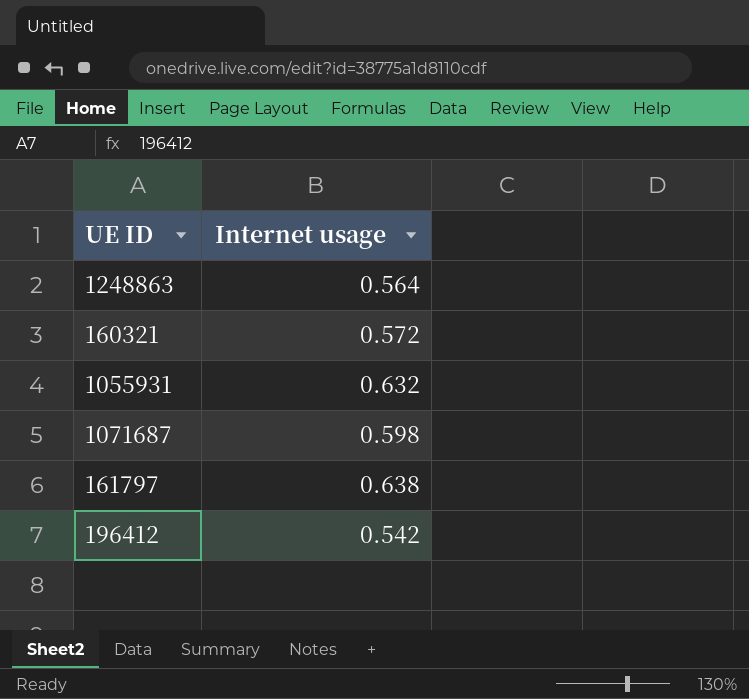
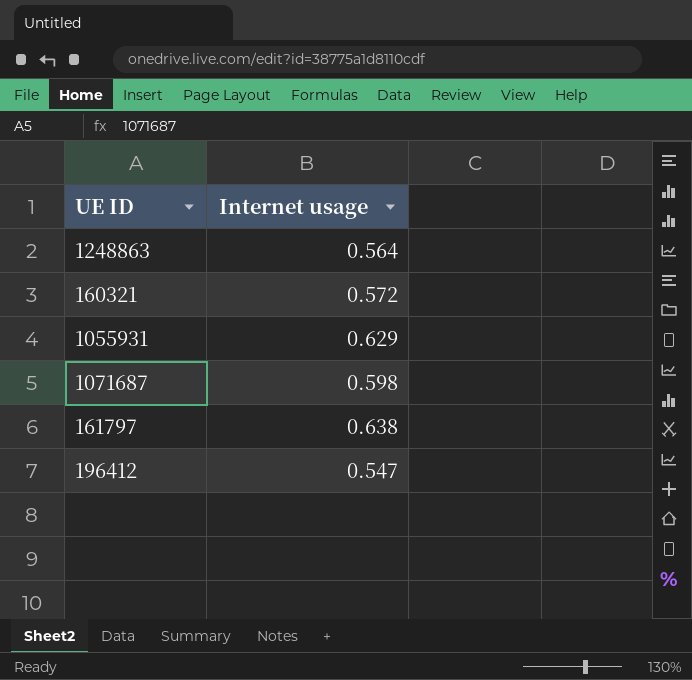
1055931 | Internet usage: 0.632 -> 0.629
196412 | Internet usage: 0.542 -> 0.547

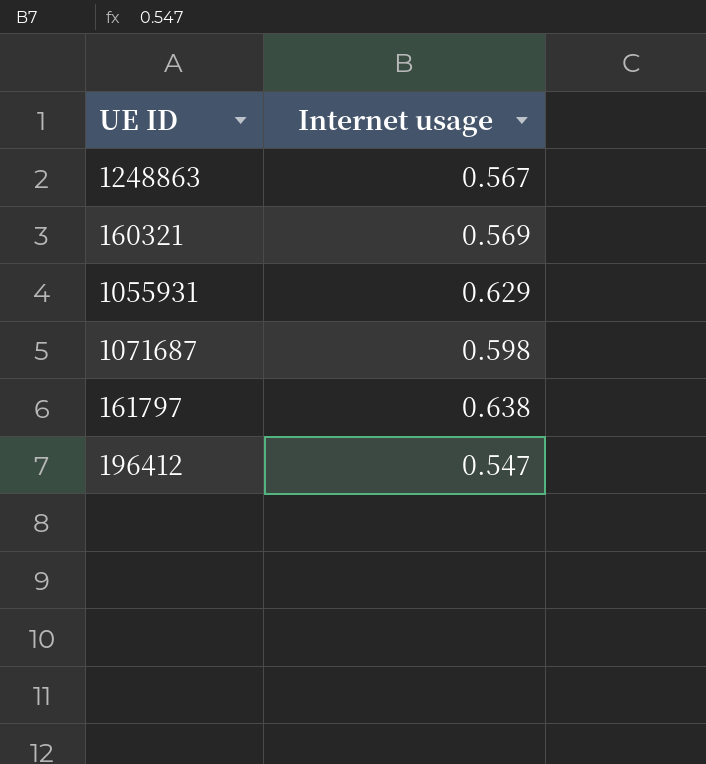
1248863 | Internet usage: 0.564 -> 0.567
160321 | Internet usage: 0.572 -> 0.569

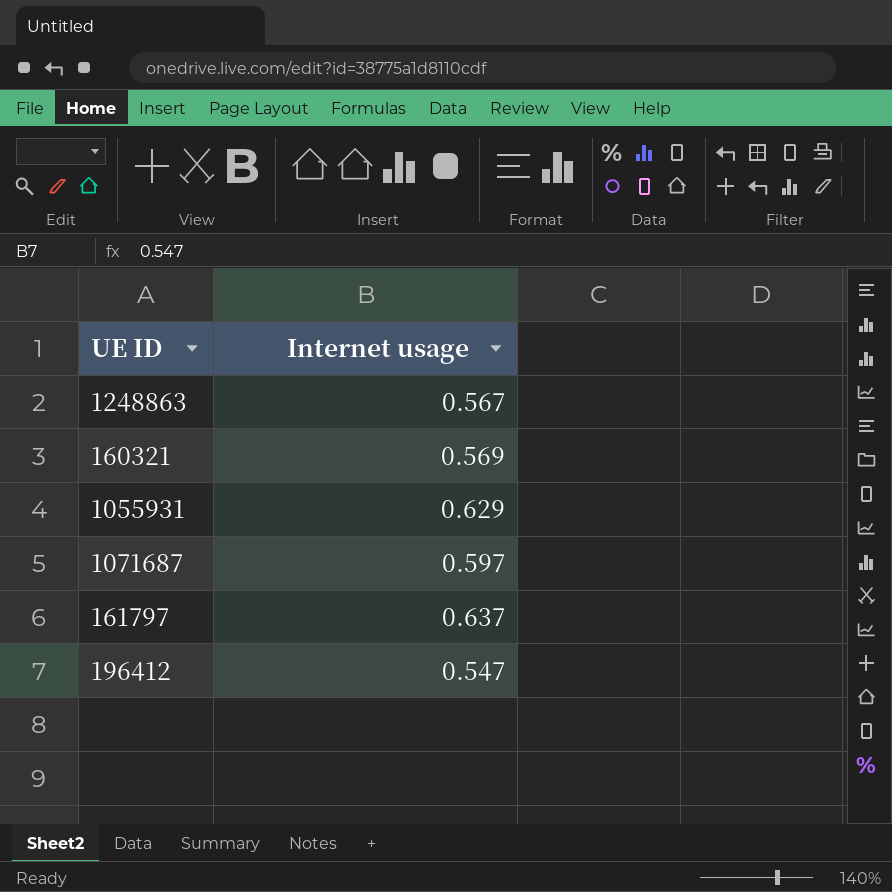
1071687 | Internet usage: 0.598 -> 0.597
161797 | Internet usage: 0.638 -> 0.637

